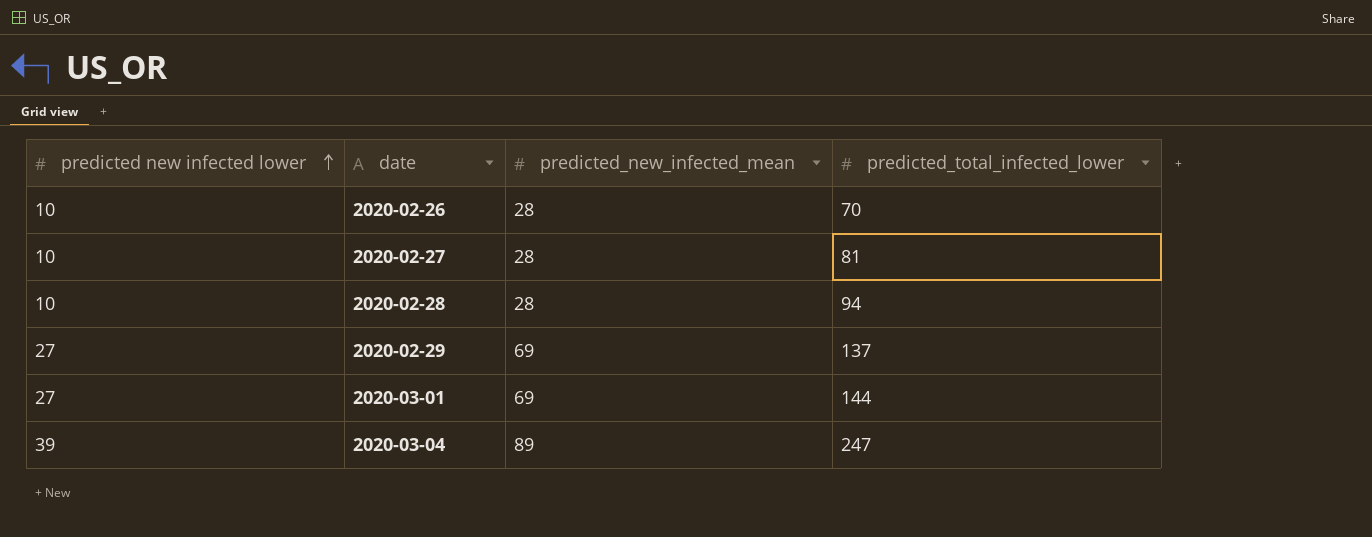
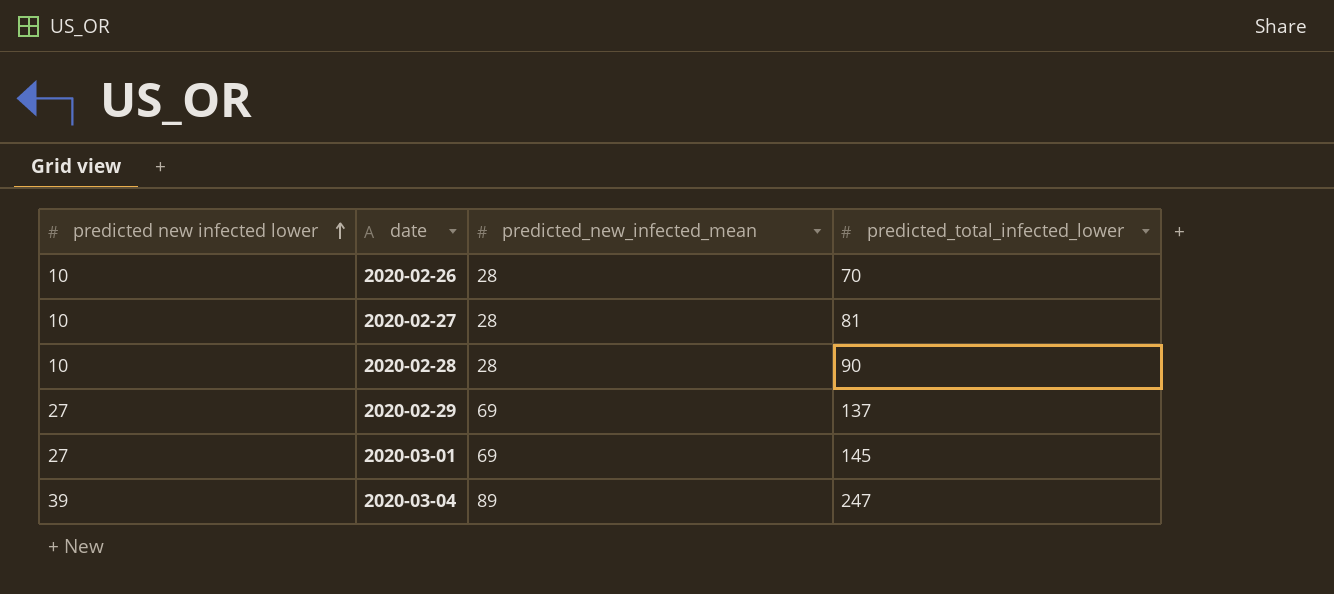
2020-02-28 | predicted_total_infected_lower: 94 -> 90
2020-03-01 | predicted_total_infected_lower: 144 -> 145

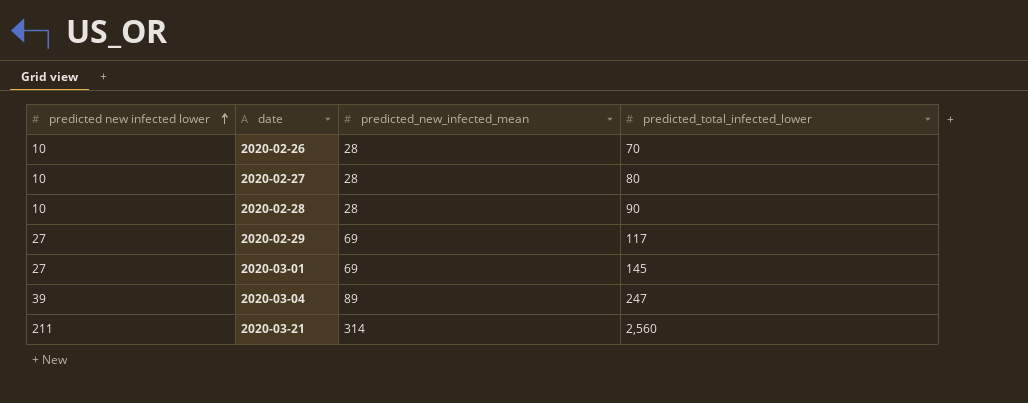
2020-02-27 | predicted_total_infected_lower: 81 -> 80
2020-02-29 | predicted_total_infected_lower: 137 -> 117
row 2020-03-21: none -> 211 | 314 | 2,560

